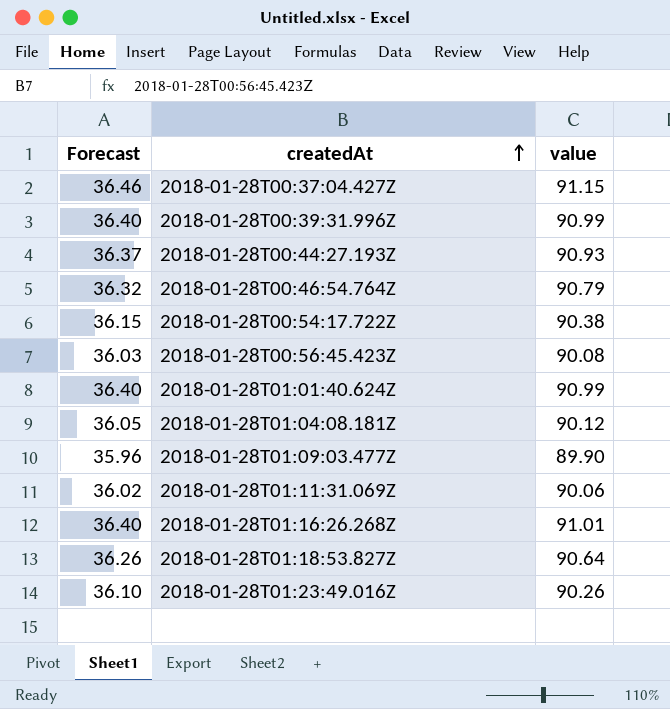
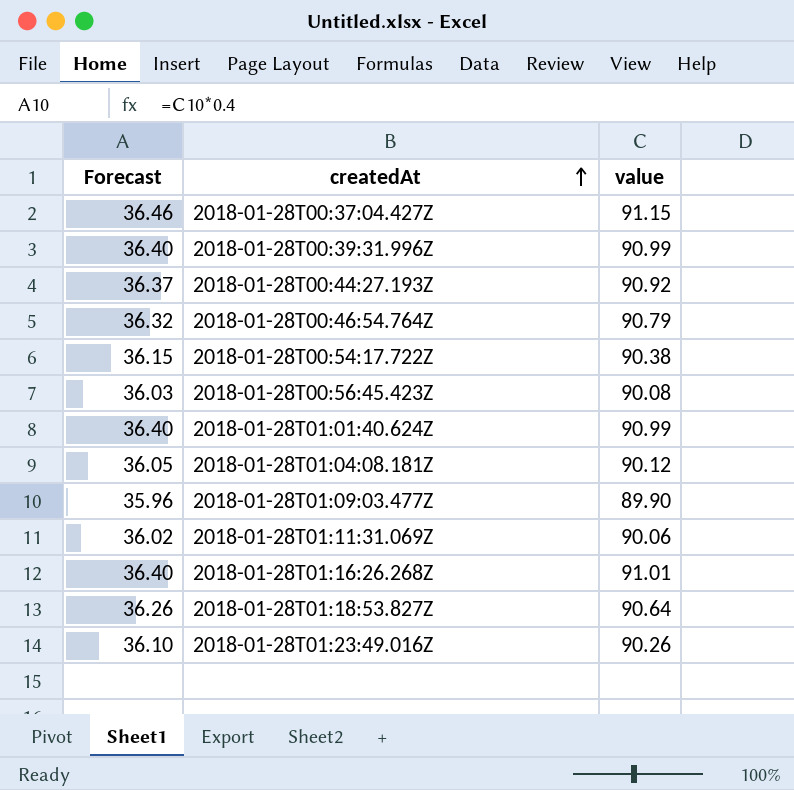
2018-01-28T00:44:27.193Z | value: 90.93 -> 90.92

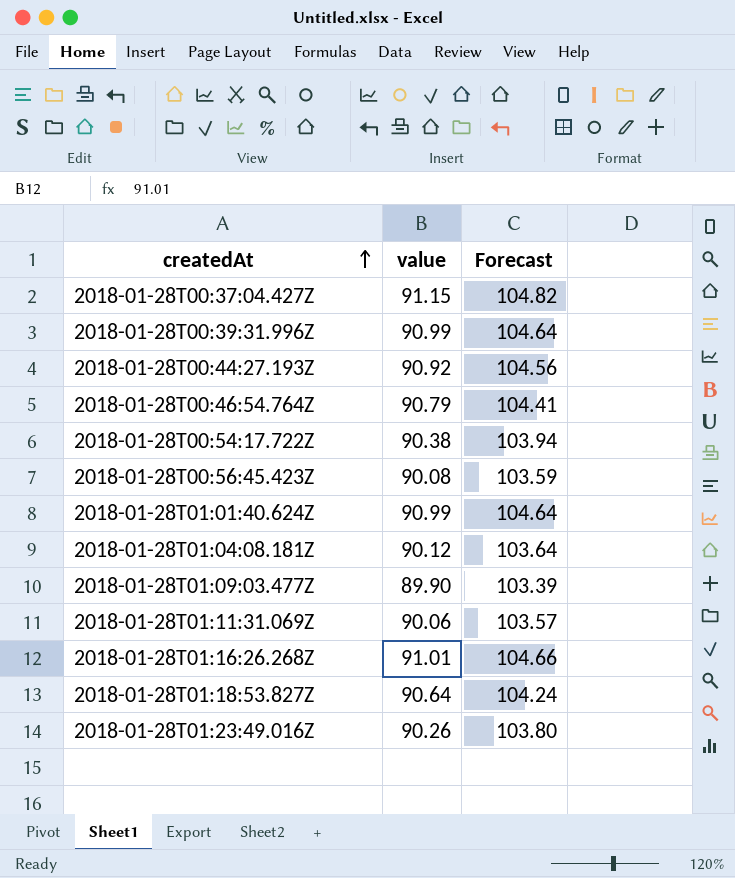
column Forecast | formula: [value] * 0.4 -> [value] * 1.15
column Forecast | position: 1 -> 3

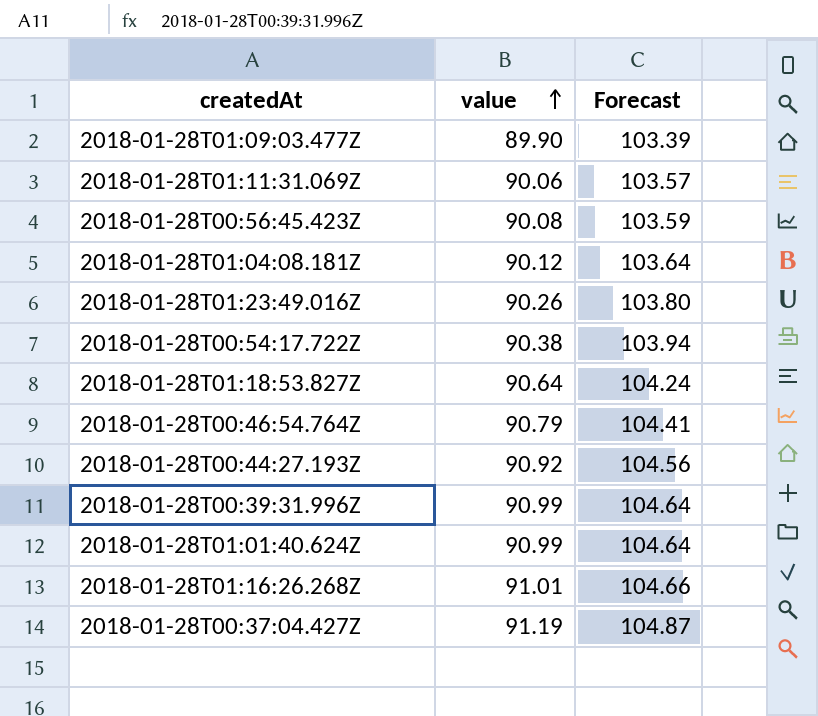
row order: createdAt ascending -> value ascending
2018-01-28T00:37:04.427Z | value: 91.15 -> 91.19
2018-01-28T00:37:04.427Z | Forecast: 104.82 -> 104.87

